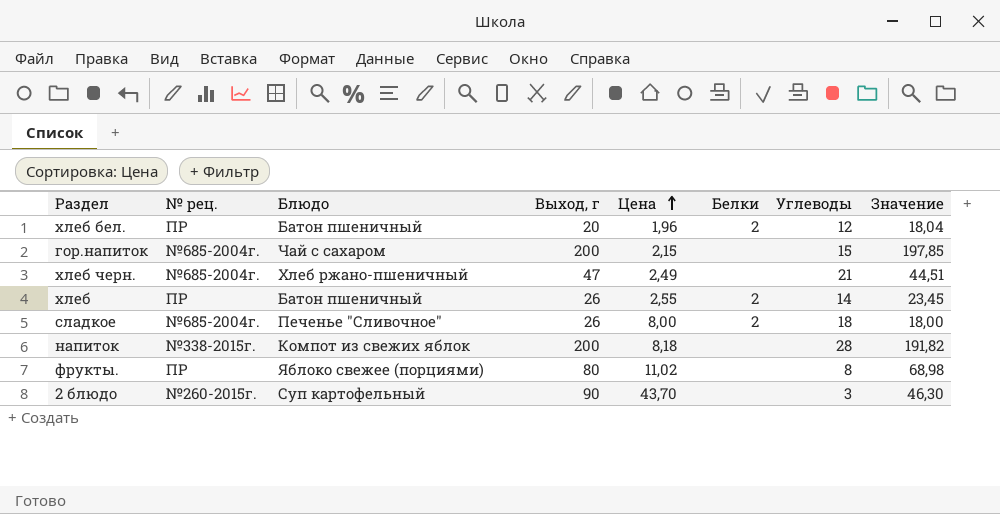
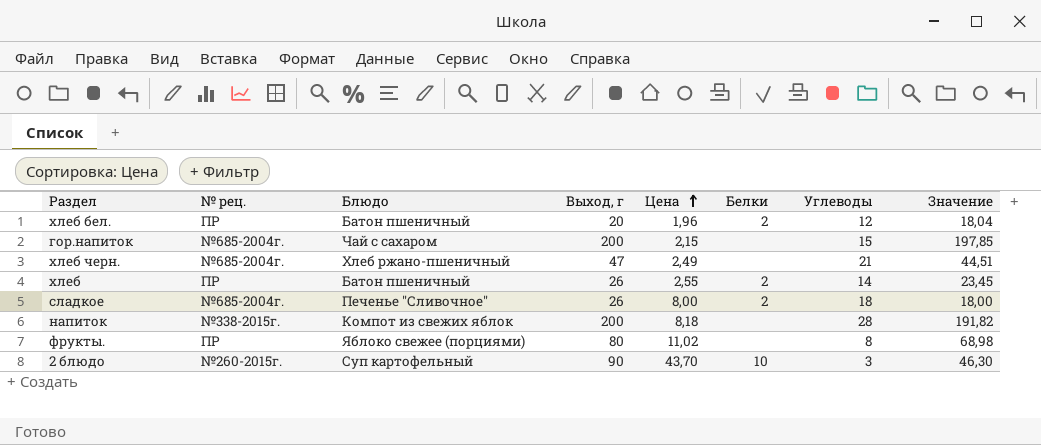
2 блюдо | Белки: none -> 10

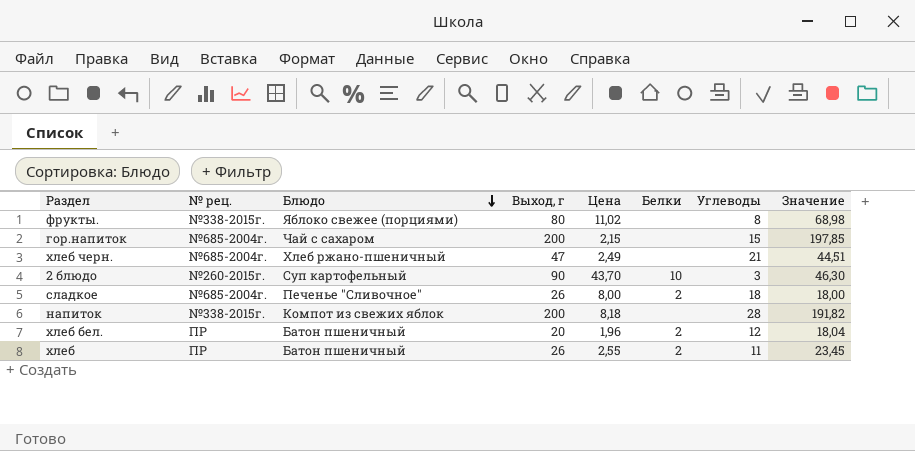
row order: Цена ascending -> Блюдо descending
фрукты. | № рец.: ПР -> №338-2015г.
хлеб | Углеводы: 14 -> 11

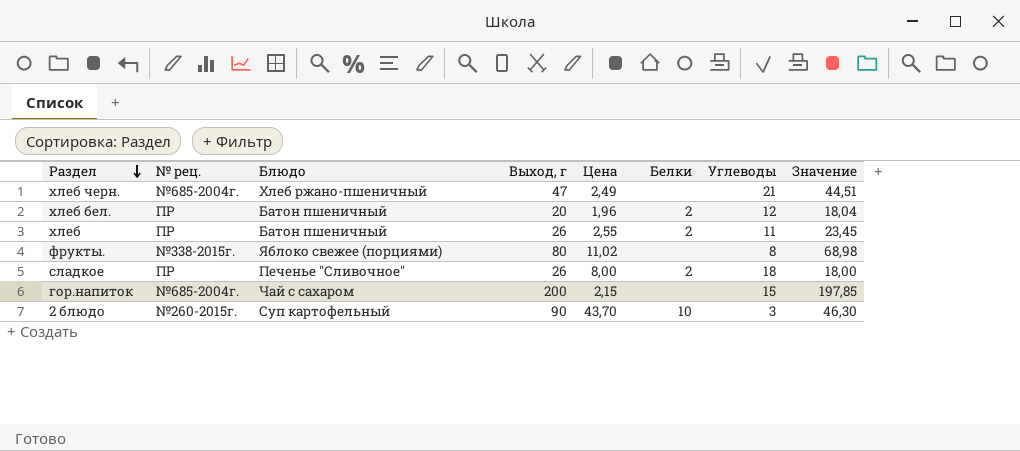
row order: Блюдо descending -> Раздел descending
row напиток: №338-2015г. | Компот из свежих яблок | 200 | 8,18 | none | 28 | 191,82 -> none
сладкое | № рец.: №685-2004г. -> ПР

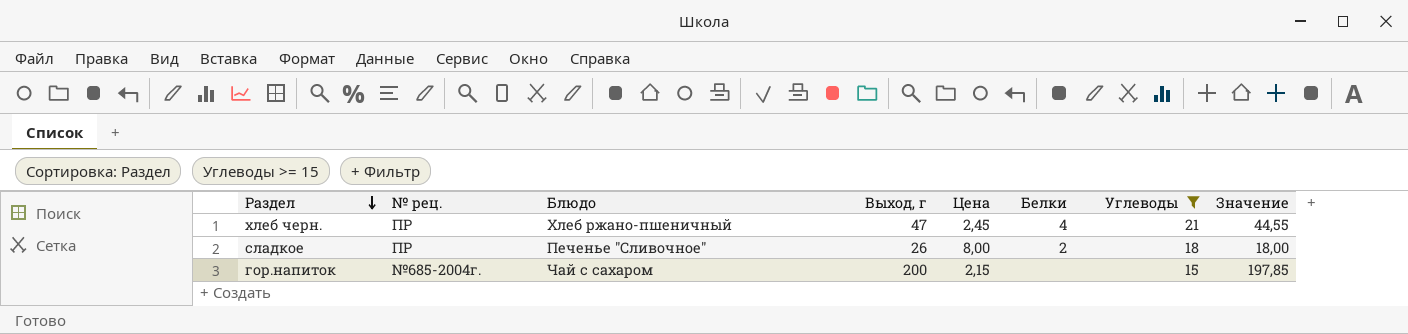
filter: none -> Углеводы >= 15
хлеб черн. | № рец.: №685-2004г. -> ПР
хлеб черн. | Цена: 2,49 -> 2,45
хлеб черн. | Белки: none -> 4
хлеб черн. | Значение: 44,51 -> 44,55

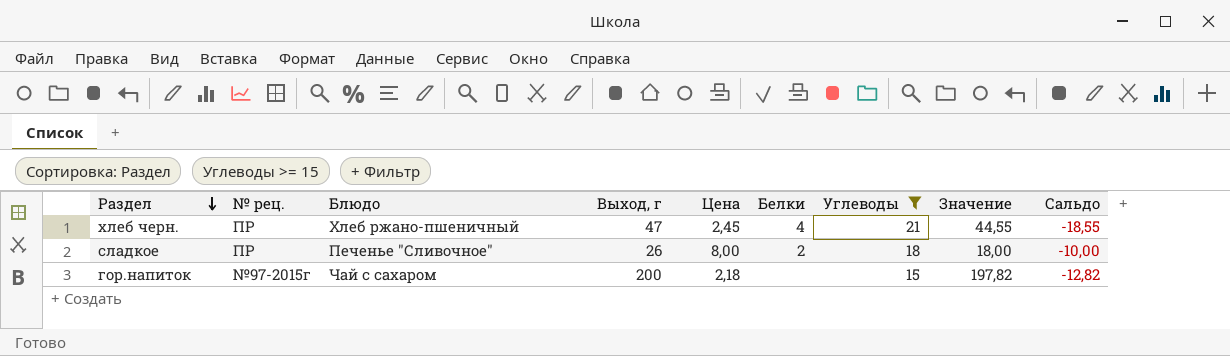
column Сальдо | formula: none -> [Цена] - [Углеводы]
гор.напиток | № рец.: №685-2004г. -> №97-2015г
гор.напиток | Цена: 2,15 -> 2,18
гор.напиток | Значение: 197,85 -> 197,82

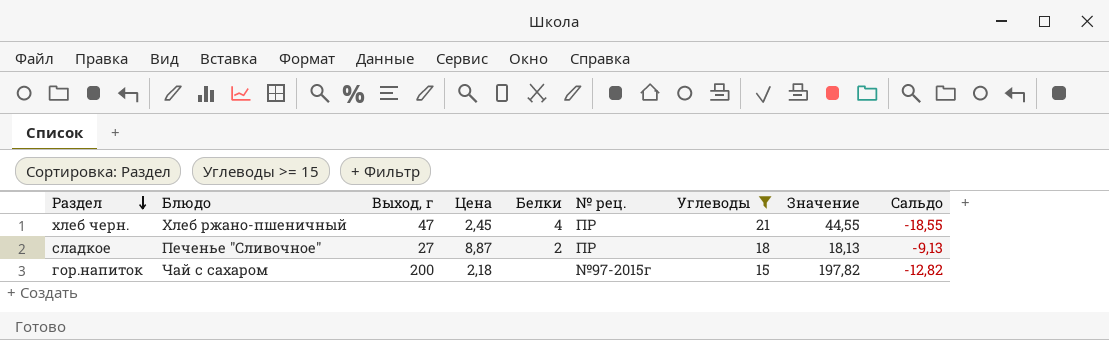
column № рец. | position: 2 -> 6
сладкое | Выход, г: 26 -> 27
сладкое | Цена: 8,00 -> 8,87
сладкое | Значение: 18,00 -> 18,13
сладкое | Сальдо: -10,00 -> -9,13

